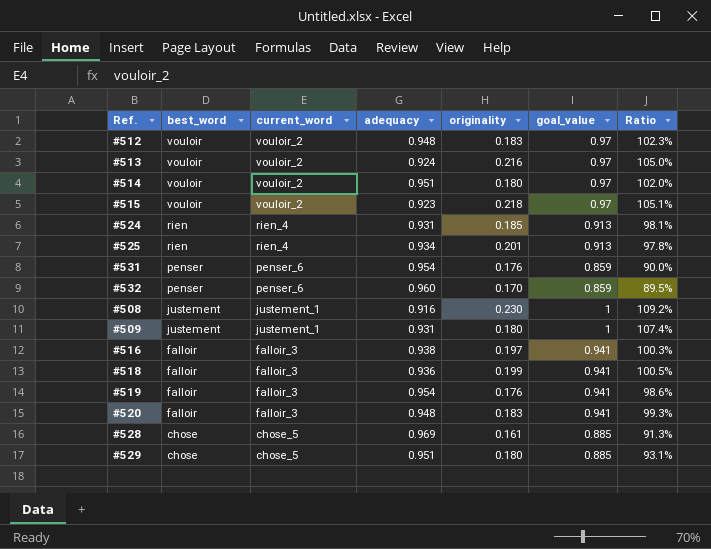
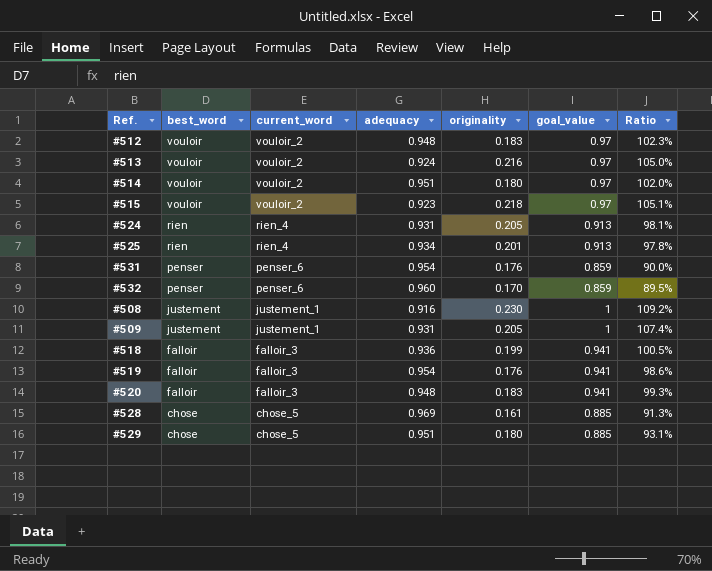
row #516: falloir | falloir_3 | 0.938 | 0.197 | 0.941 | 100.3% -> none
#524 | originality: 0.185 -> 0.205
#509 | originality: 0.180 -> 0.205

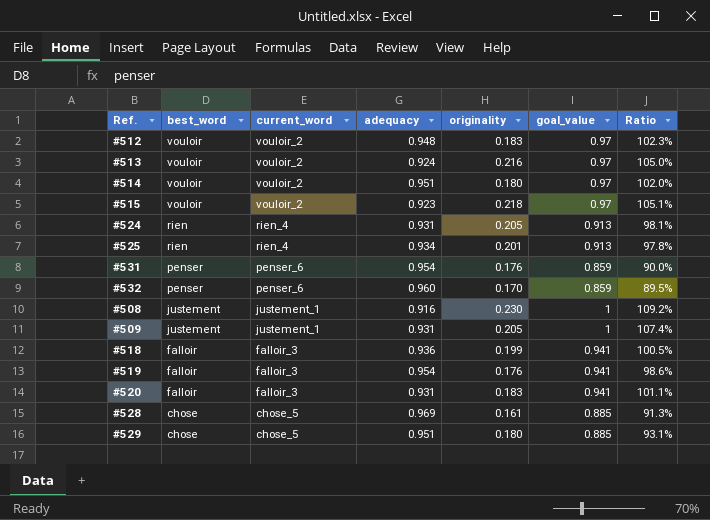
#520 | adequacy: 0.948 -> 0.931
#520 | Ratio: 99.3% -> 101.1%

